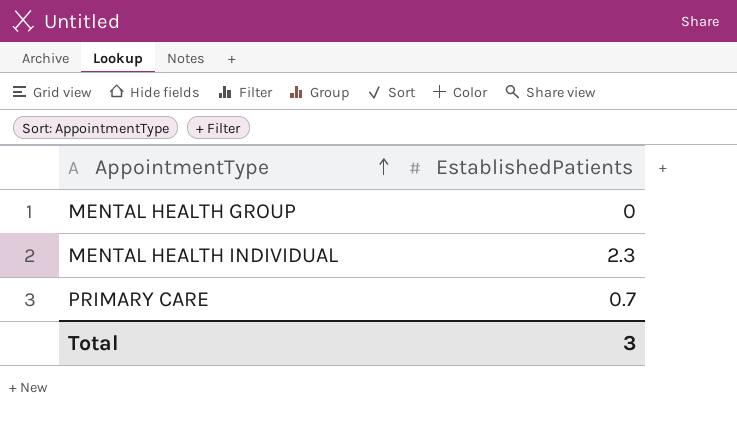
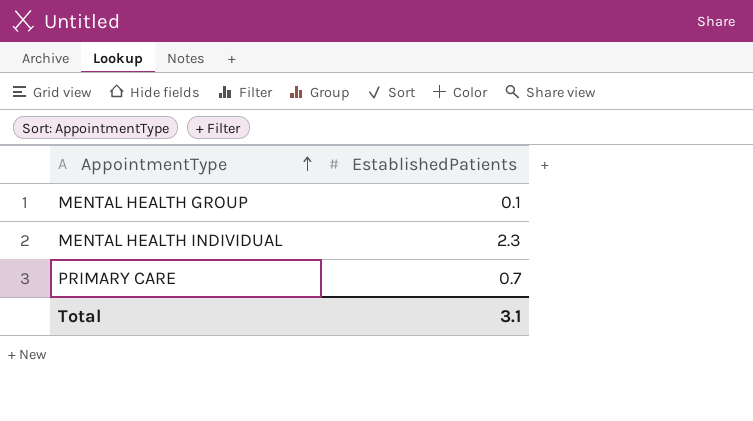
MENTAL HEALTH GROUP | EstablishedPatients: 0 -> 0.1
Total | EstablishedPatients: 3 -> 3.1

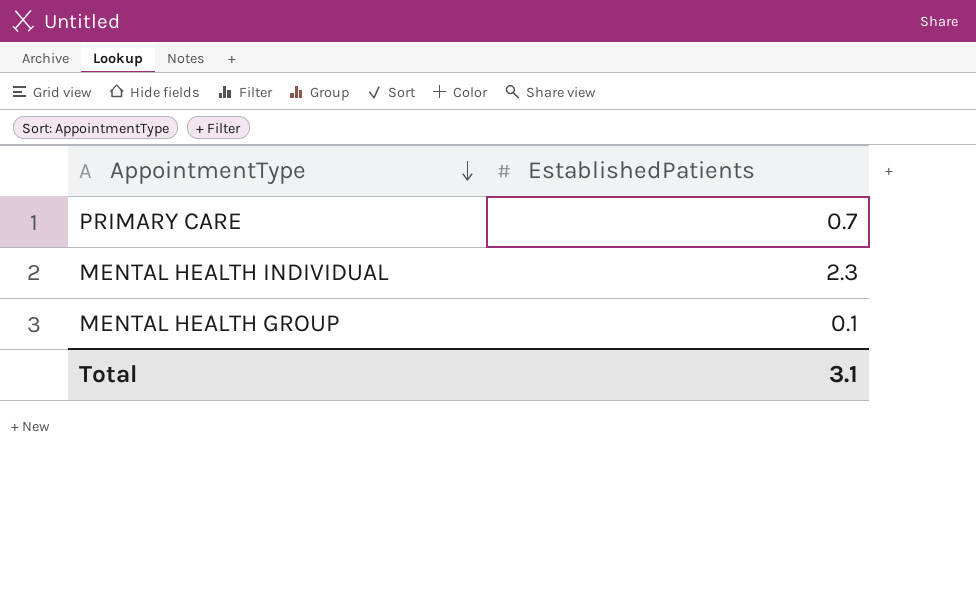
row order: AppointmentType ascending -> AppointmentType descending

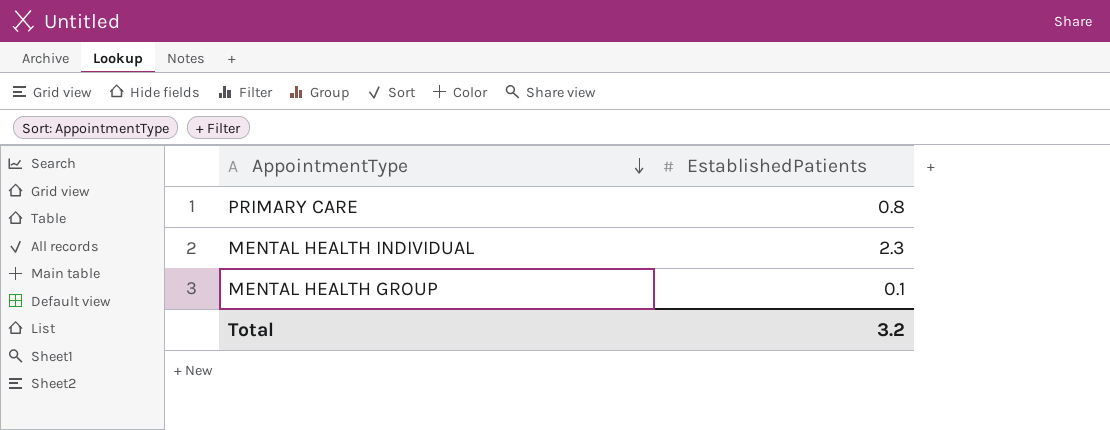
PRIMARY CARE | EstablishedPatients: 0.7 -> 0.8
Total | EstablishedPatients: 3.1 -> 3.2

